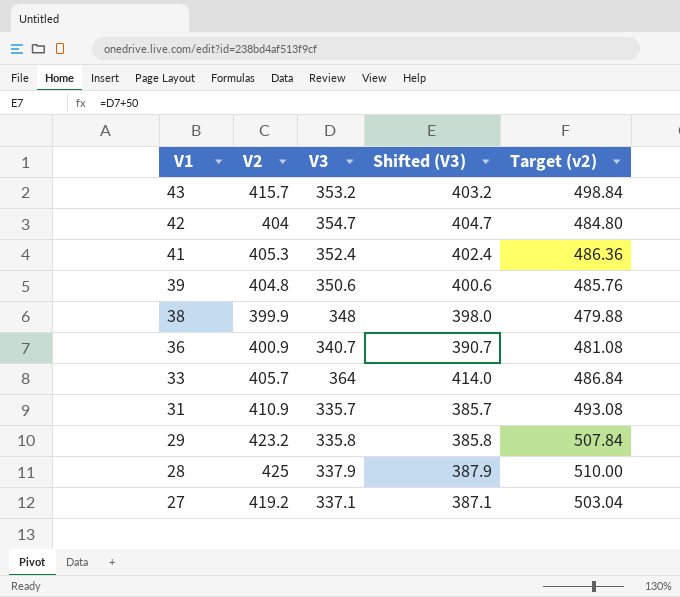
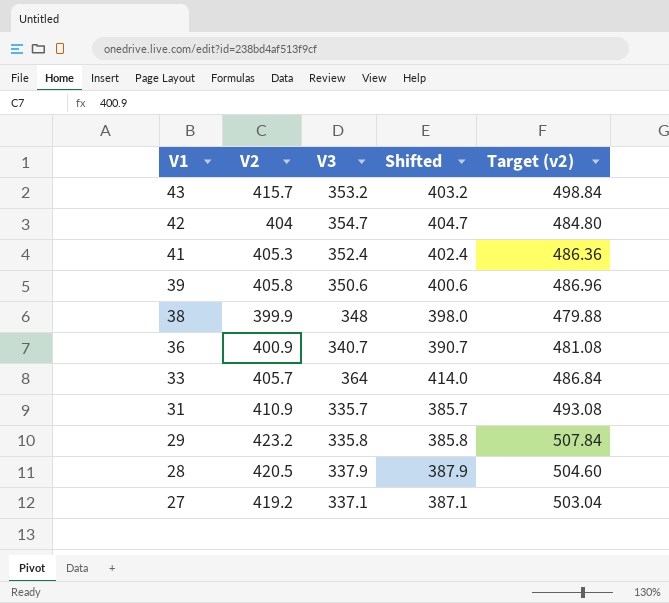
column name: Shifted (V3) -> Shifted
39 | V2: 404.8 -> 405.8
39 | Target (v2): 485.76 -> 486.96
28 | V2: 425 -> 420.5
28 | Target (v2): 510.00 -> 504.60

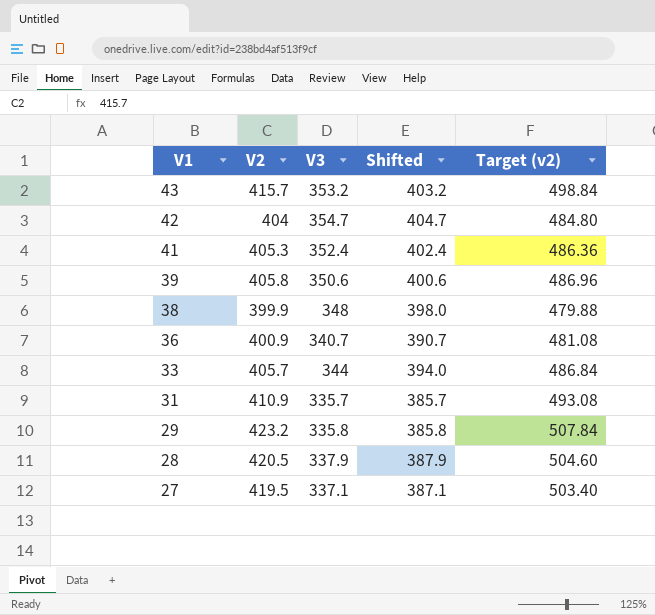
33 | V3: 364 -> 344
33 | Shifted: 414.0 -> 394.0
27 | V2: 419.2 -> 419.5
27 | Target (v2): 503.04 -> 503.40

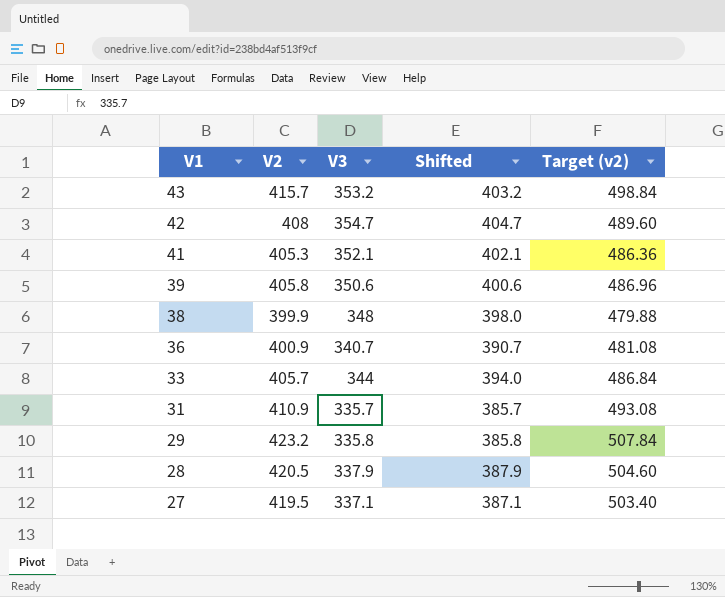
42 | V2: 404 -> 408
42 | Target (v2): 484.80 -> 489.60
41 | V3: 352.4 -> 352.1
41 | Shifted: 402.4 -> 402.1

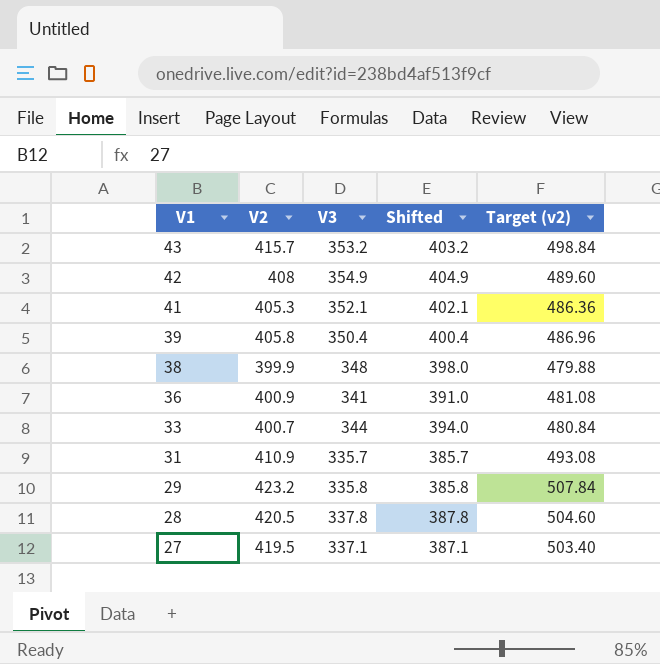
42 | V3: 354.7 -> 354.9
42 | Shifted: 404.7 -> 404.9
39 | V3: 350.6 -> 350.4
39 | Shifted: 400.6 -> 400.4
36 | V3: 340.7 -> 341
36 | Shifted: 390.7 -> 391.0
33 | V2: 405.7 -> 400.7
33 | Target (v2): 486.84 -> 480.84
28 | V3: 337.9 -> 337.8
28 | Shifted: 387.9 -> 387.8

